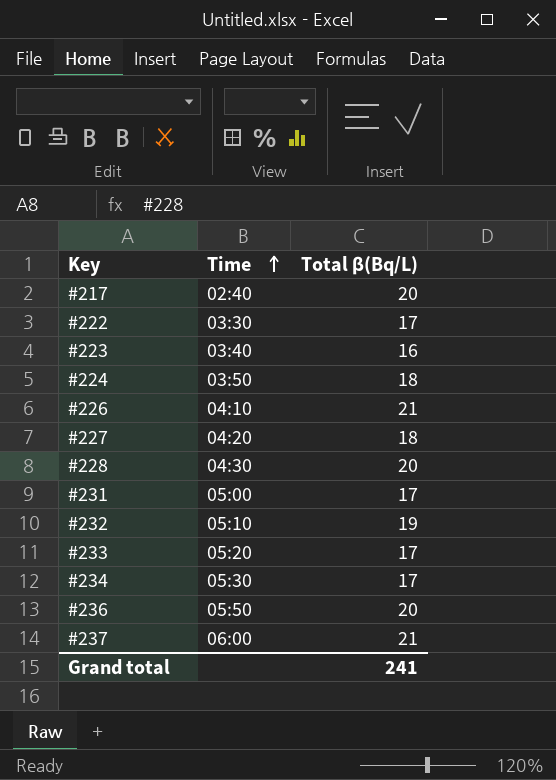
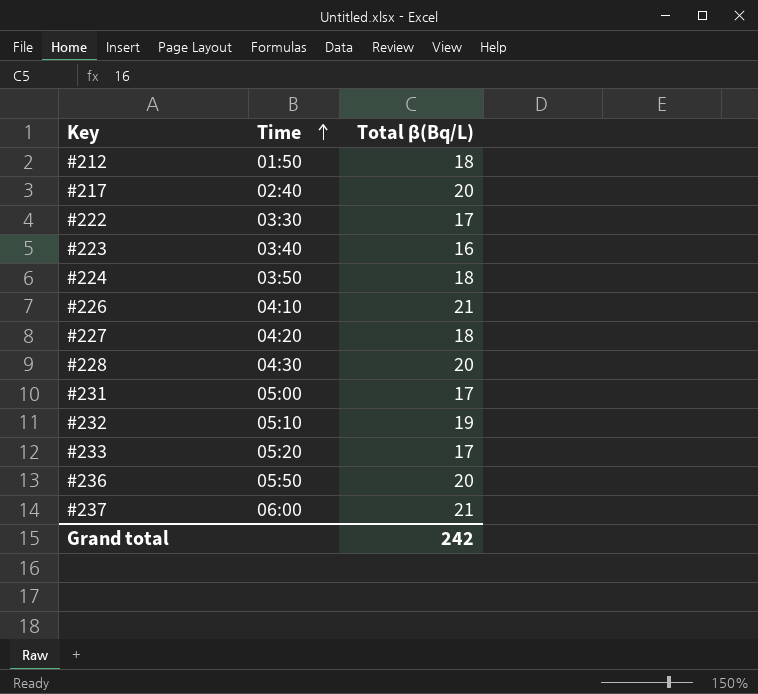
row #234: 05:30 | 17 -> none
row #212: none -> 01:50 | 18
Grand total | Total β(Bq/L): 241 -> 242

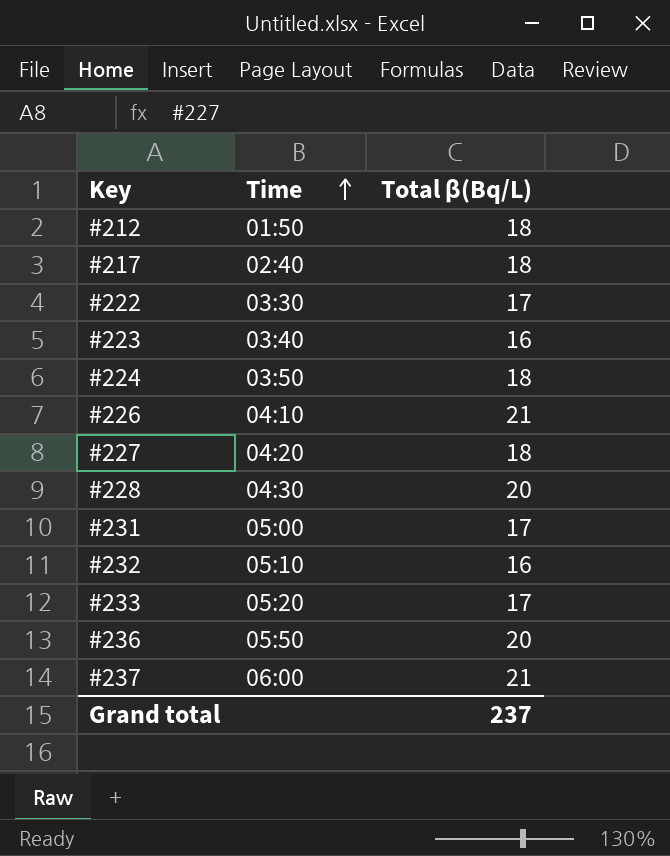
#217 | Total β(Bq/L): 20 -> 18
#232 | Total β(Bq/L): 19 -> 16
Grand total | Total β(Bq/L): 242 -> 237

